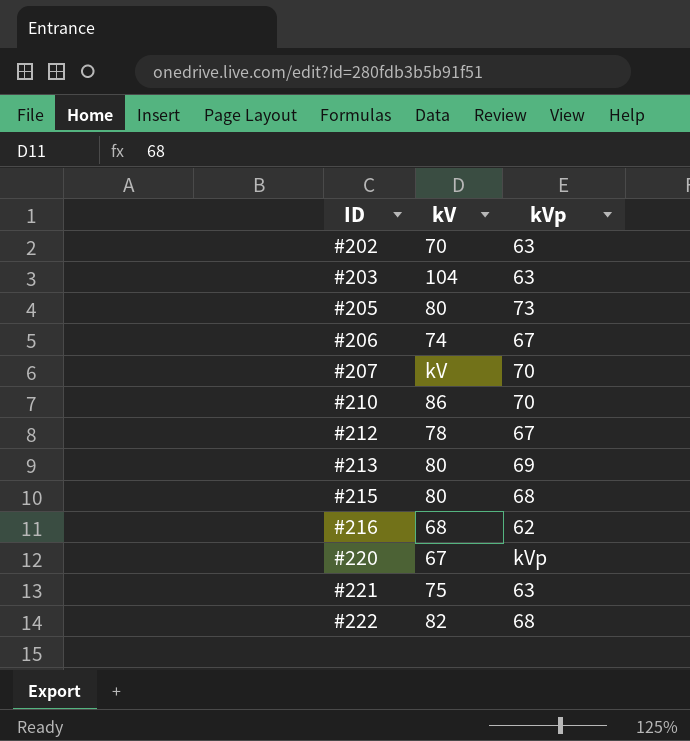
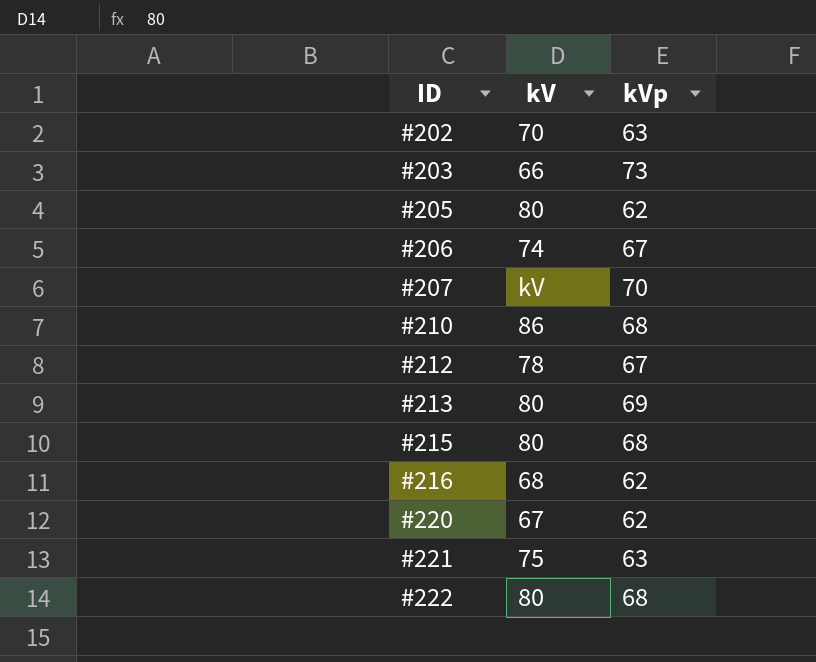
#203 | kV: 104 -> 66
#203 | kVp: 63 -> 73
#205 | kVp: 73 -> 62
#210 | kVp: 70 -> 68
#220 | kVp: kVp -> 62
#222 | kV: 82 -> 80

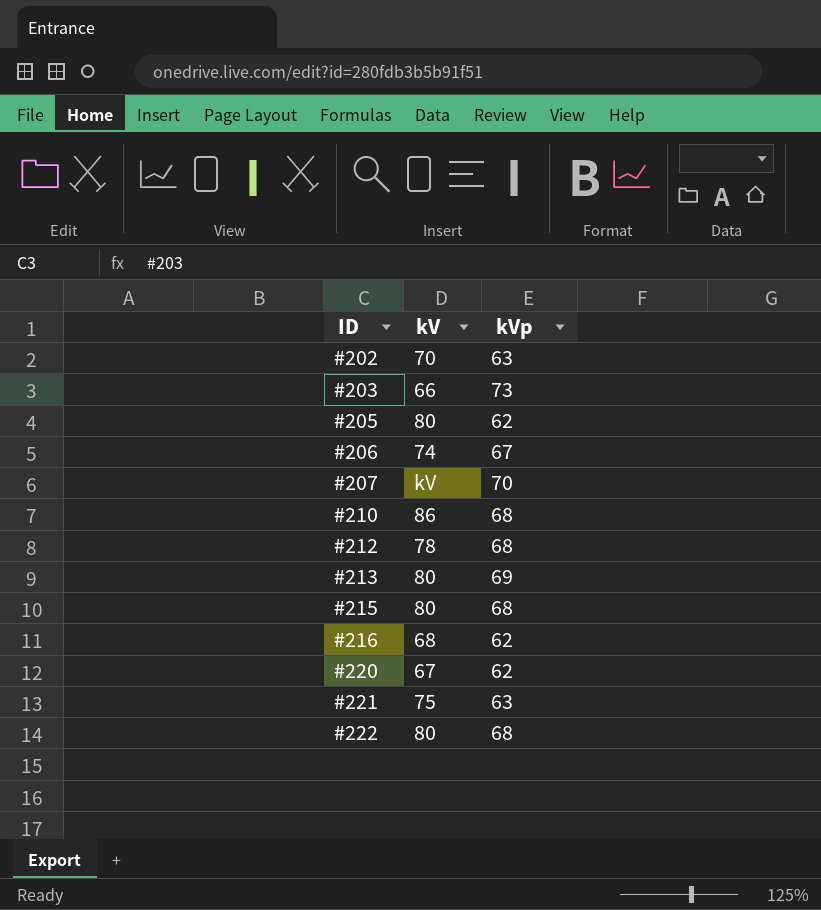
#212 | kVp: 67 -> 68

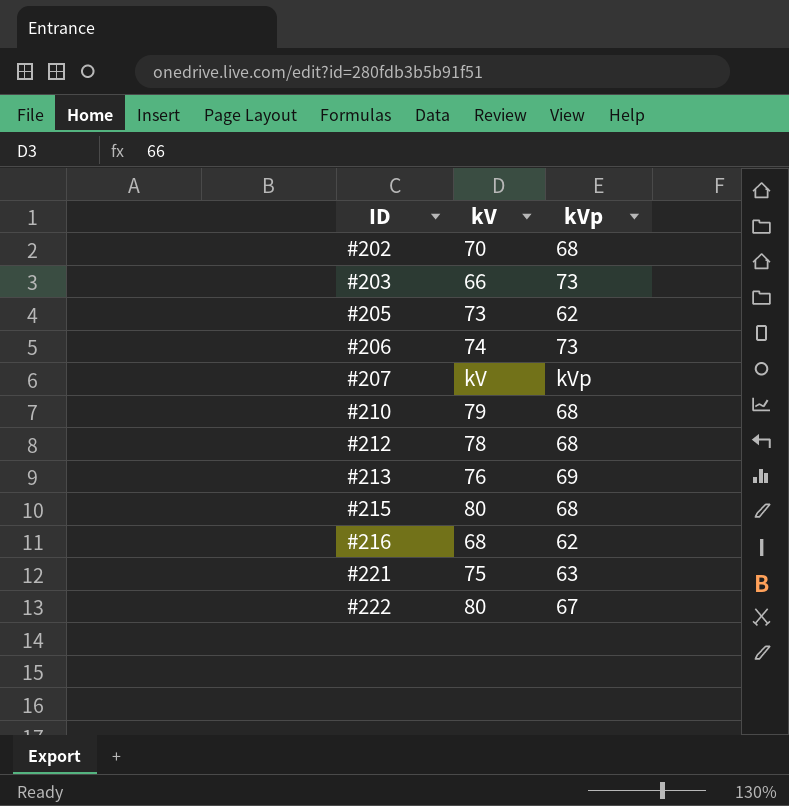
row #220: 67 | 62 -> none
#202 | kVp: 63 -> 68
#205 | kV: 80 -> 73
#206 | kVp: 67 -> 73
#207 | kVp: 70 -> kVp
#210 | kV: 86 -> 79
#213 | kV: 80 -> 76
#222 | kVp: 68 -> 67

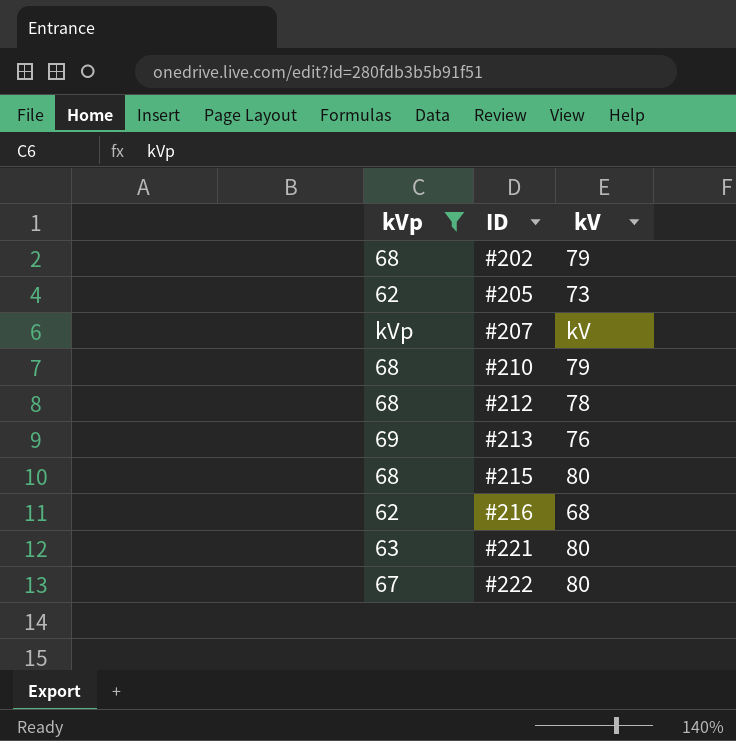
filter: none -> kVp != 73
column kVp | position: 3 -> 1
#202 | kV: 70 -> 79
#221 | kV: 75 -> 80

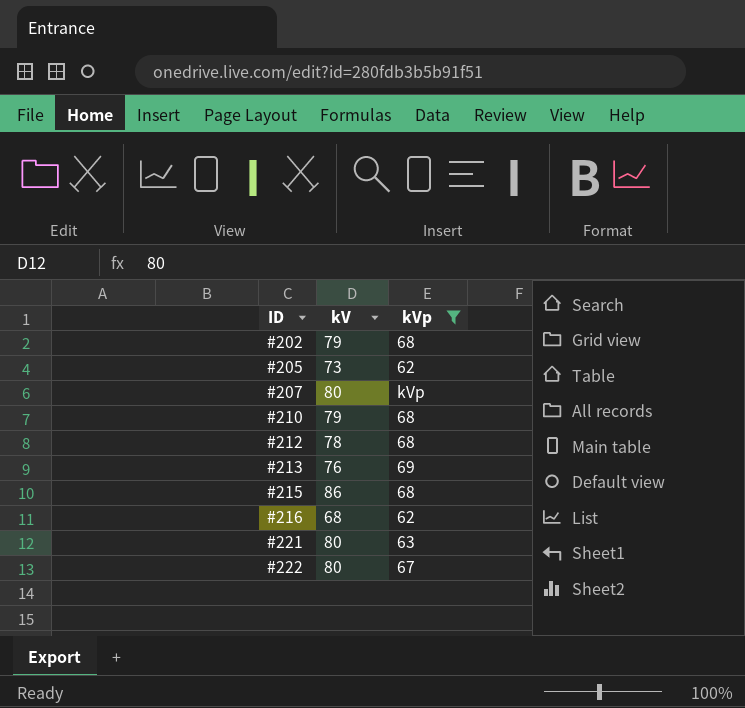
column kVp | position: 1 -> 3
#207 | kV: kV -> 80
#215 | kV: 80 -> 86

